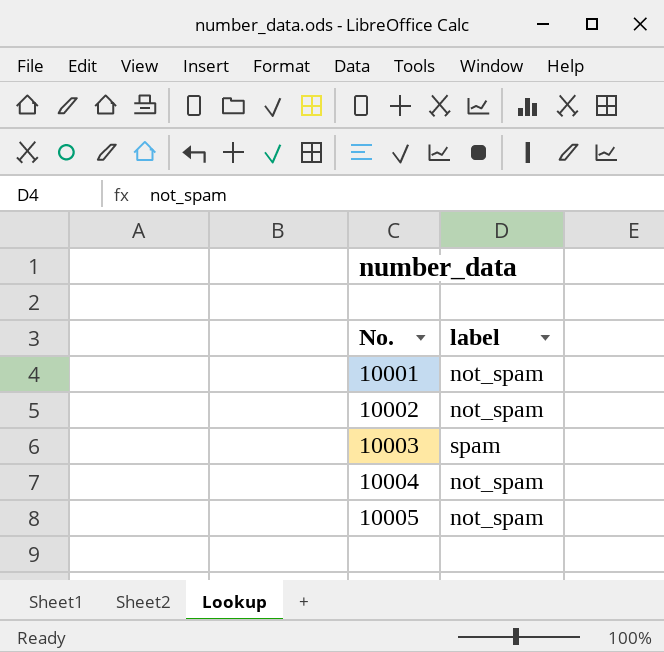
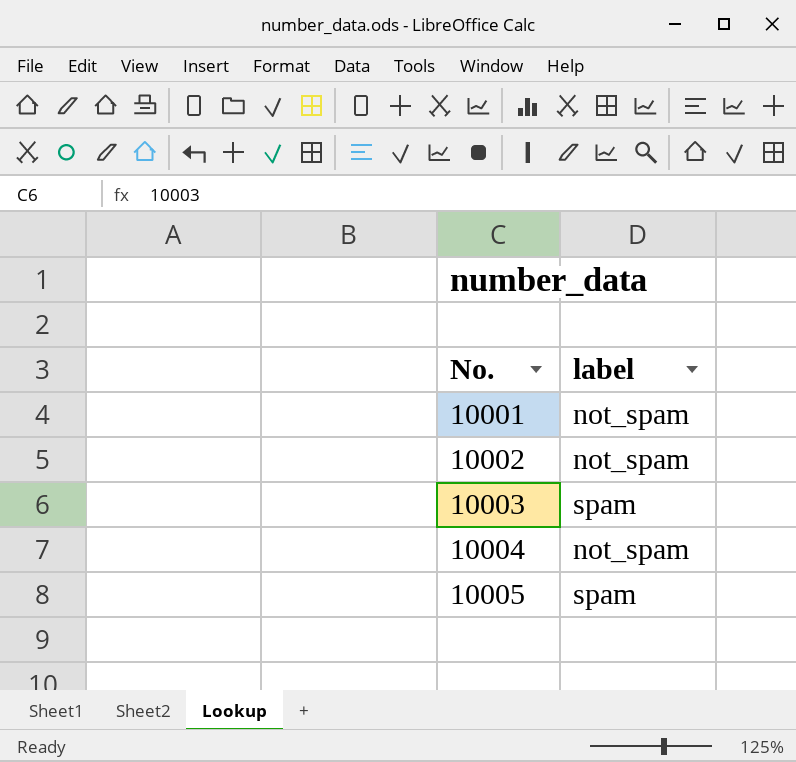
10005 | label: not_spam -> spam

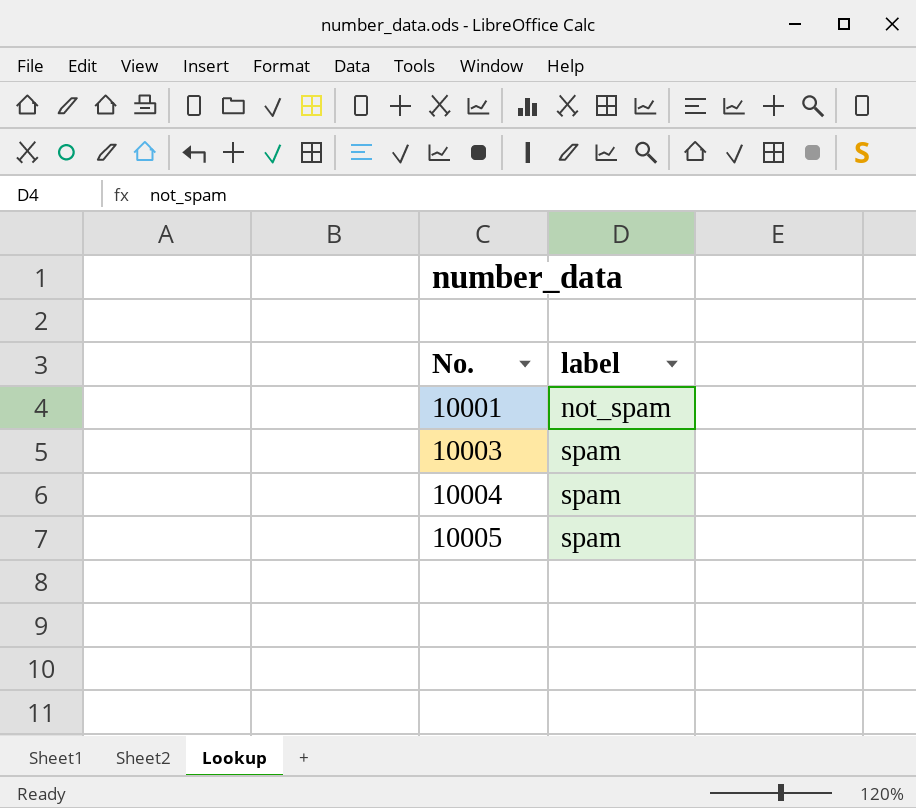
row 10002: not_spam -> none
10004 | label: not_spam -> spam

